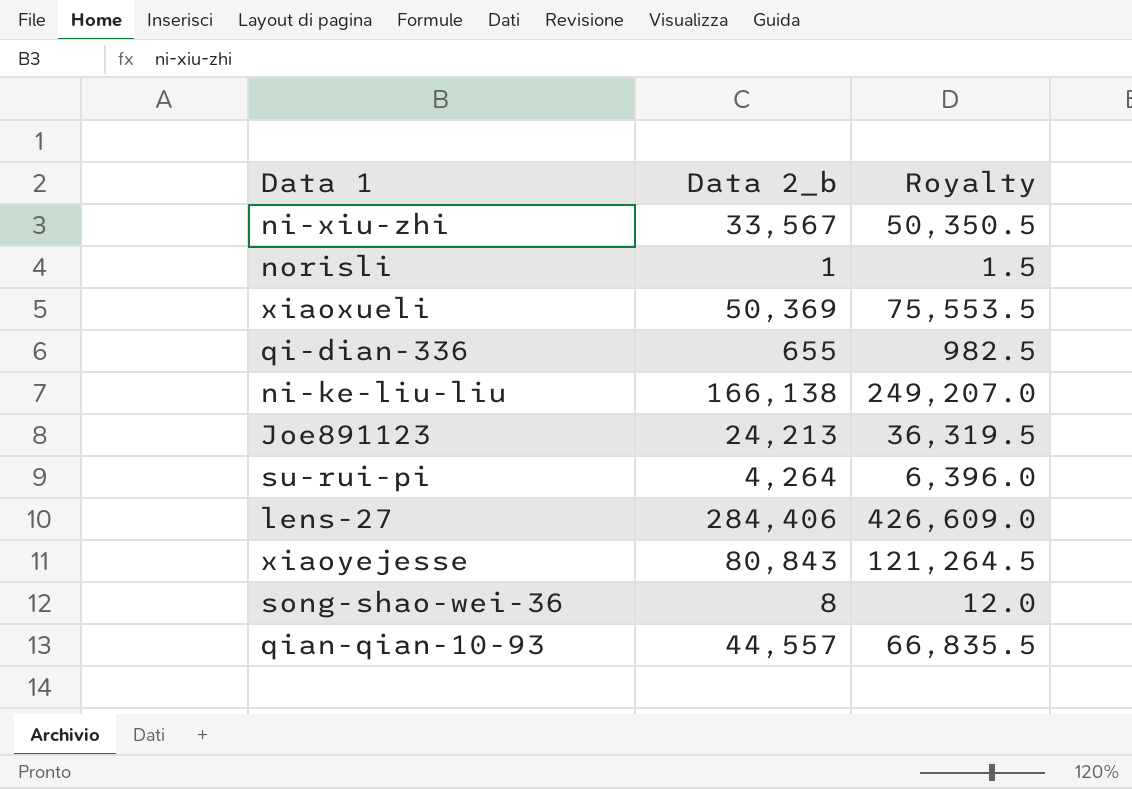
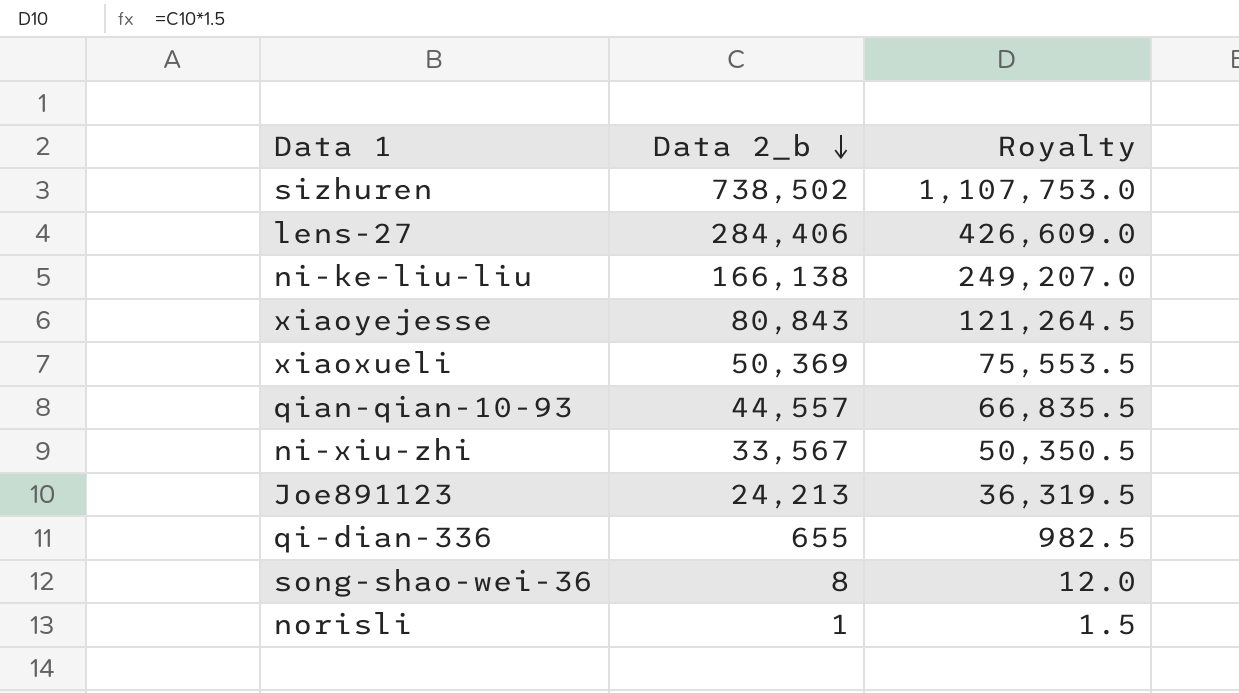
row order: none -> Data 2_b descending
row su-rui-pi: 4,264 | 6,396.0 -> none
row sizhuren: none -> 738,502 | 1,107,753.0

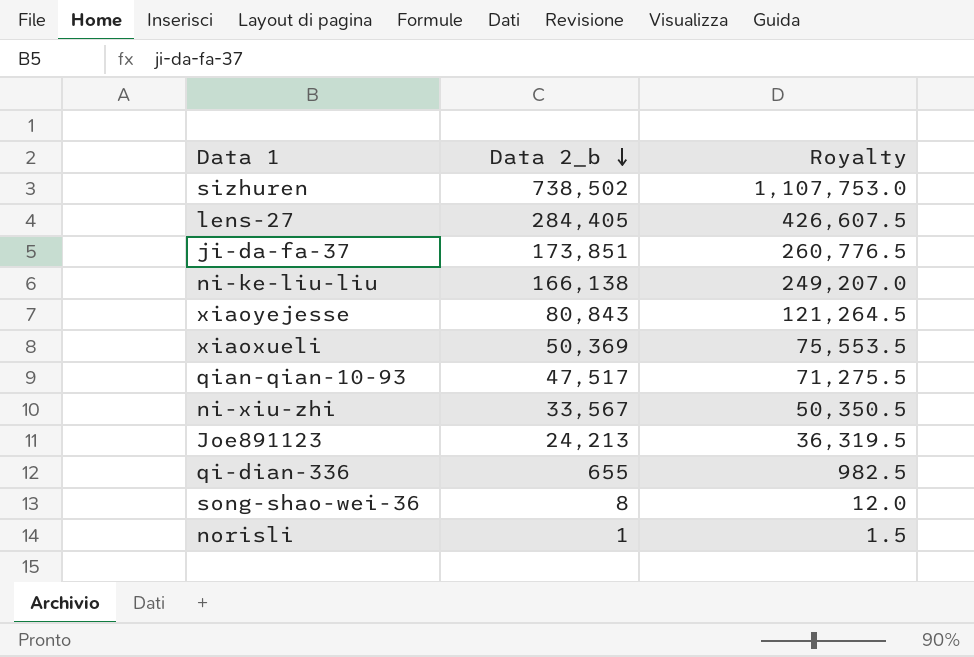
lens-27 | Data 2_b: 284,406 -> 284,405
lens-27 | Royalty: 426,609.0 -> 426,607.5
row ji-da-fa-37: none -> 173,851 | 260,776.5
qian-qian-10-93 | Data 2_b: 44,557 -> 47,517
qian-qian-10-93 | Royalty: 66,835.5 -> 71,275.5

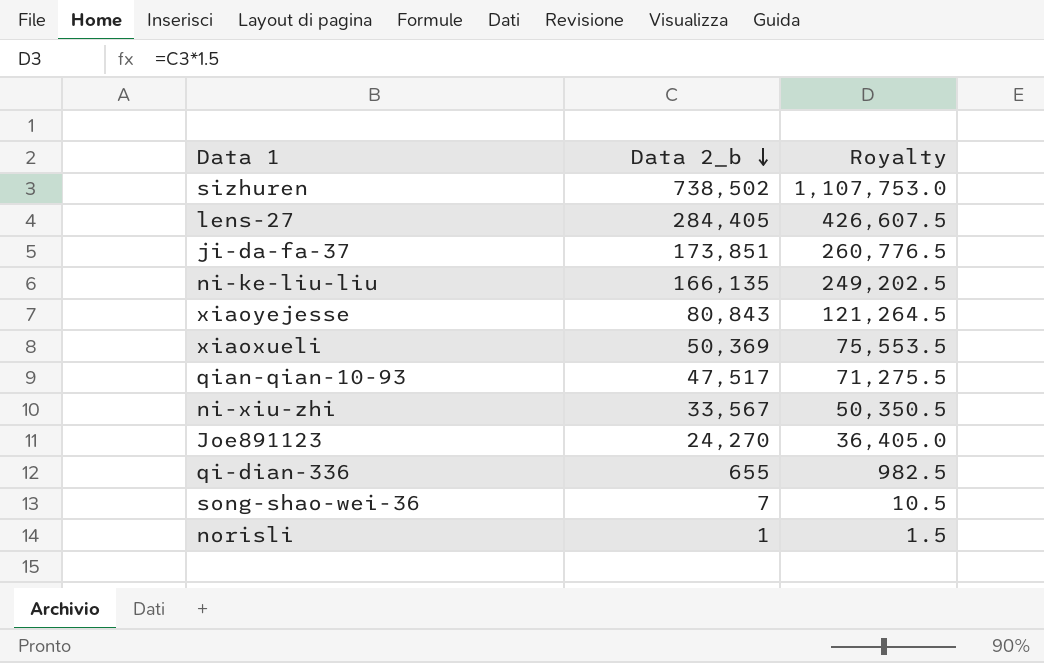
ni-ke-liu-liu | Data 2_b: 166,138 -> 166,135
ni-ke-liu-liu | Royalty: 249,207.0 -> 249,202.5
Joe891123 | Data 2_b: 24,213 -> 24,270
Joe891123 | Royalty: 36,319.5 -> 36,405.0
song-shao-wei-36 | Data 2_b: 8 -> 7
song-shao-wei-36 | Royalty: 12.0 -> 10.5

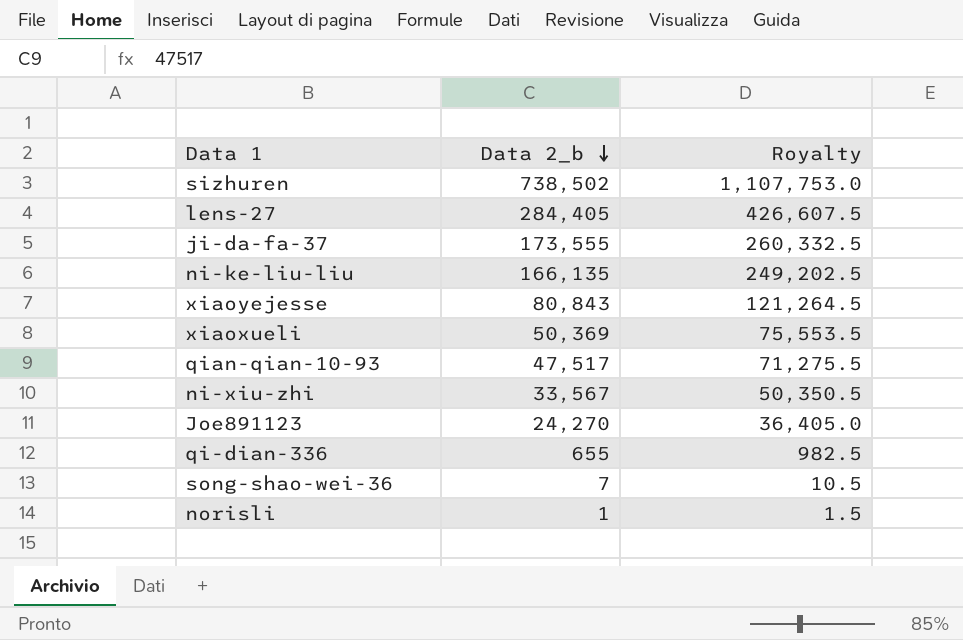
ji-da-fa-37 | Data 2_b: 173,851 -> 173,555
ji-da-fa-37 | Royalty: 260,776.5 -> 260,332.5

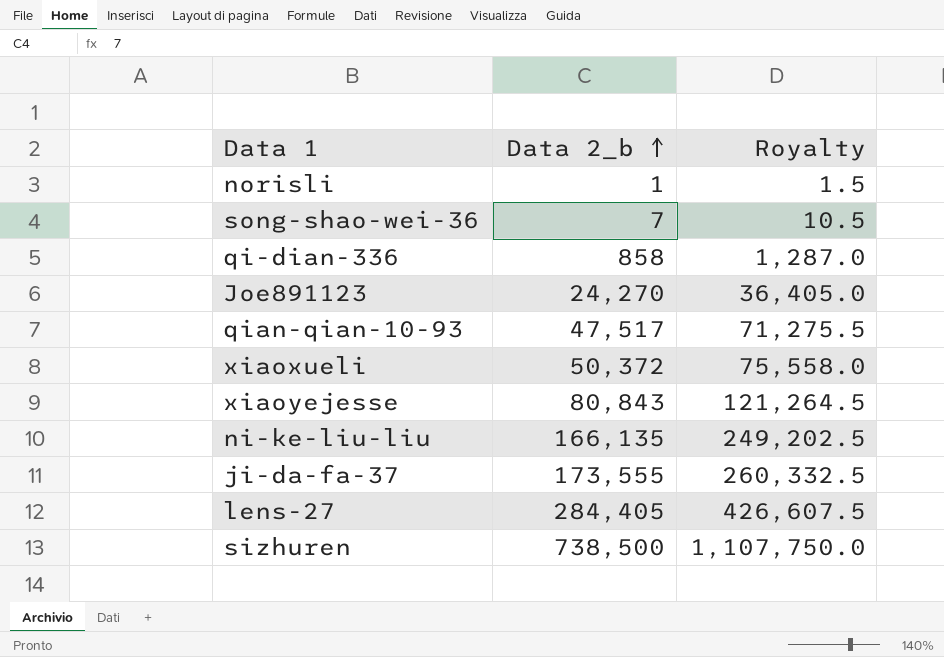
row order: Data 2_b descending -> Data 2_b ascending
row ni-xiu-zhi: 33,567 | 50,350.5 -> none
qi-dian-336 | Data 2_b: 655 -> 858
qi-dian-336 | Royalty: 982.5 -> 1,287.0
xiaoxueli | Data 2_b: 50,369 -> 50,372
xiaoxueli | Royalty: 75,553.5 -> 75,558.0
sizhuren | Data 2_b: 738,502 -> 738,500
sizhuren | Royalty: 1,107,753.0 -> 1,107,750.0

